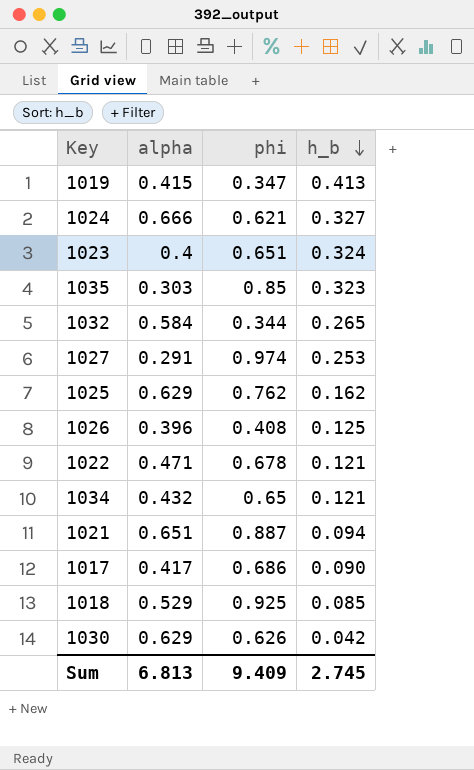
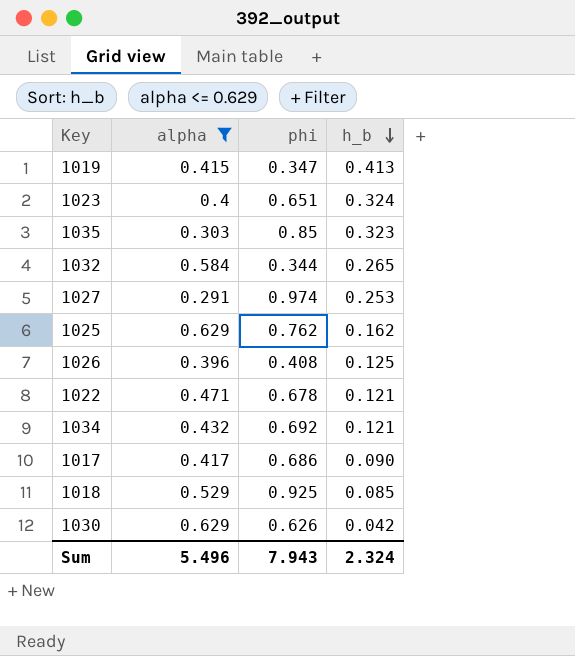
filter: none -> alpha <= 0.629
1034 | phi: 0.65 -> 0.692
Sum | alpha: 6.813 -> 5.496
Sum | phi: 9.409 -> 7.943
Sum | h_b: 2.745 -> 2.324

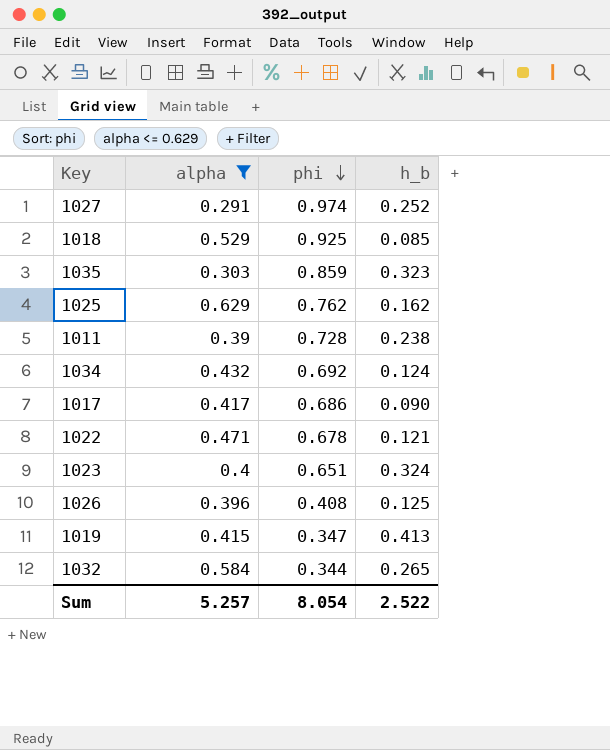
row order: h_b descending -> phi descending
row 1030: 0.629 | 0.626 | 0.042 -> none
1027 | h_b: 0.253 -> 0.252
1035 | phi: 0.85 -> 0.859
row 1011: none -> 0.39 | 0.728 | 0.238
1034 | h_b: 0.121 -> 0.124
Sum | alpha: 5.496 -> 5.257
Sum | phi: 7.943 -> 8.054
Sum | h_b: 2.324 -> 2.522

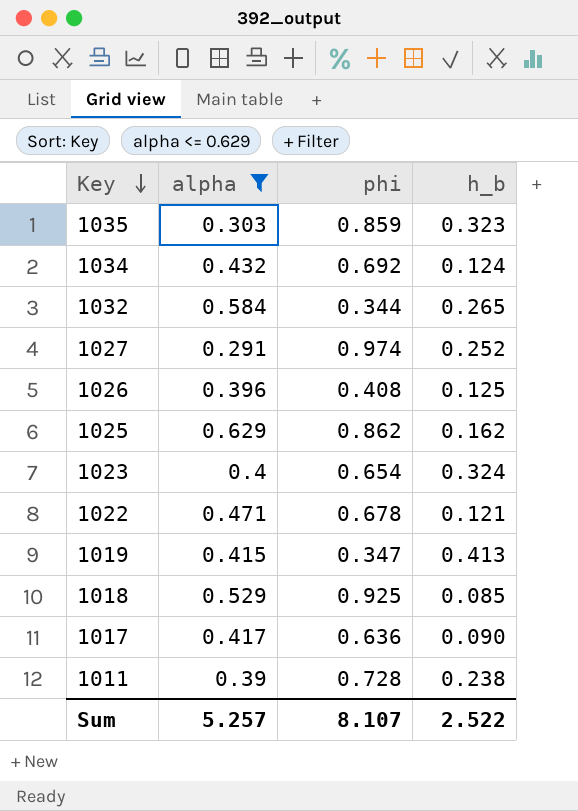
row order: phi descending -> Key descending
1025 | phi: 0.762 -> 0.862
1023 | phi: 0.651 -> 0.654
1017 | phi: 0.686 -> 0.636
Sum | phi: 8.054 -> 8.107

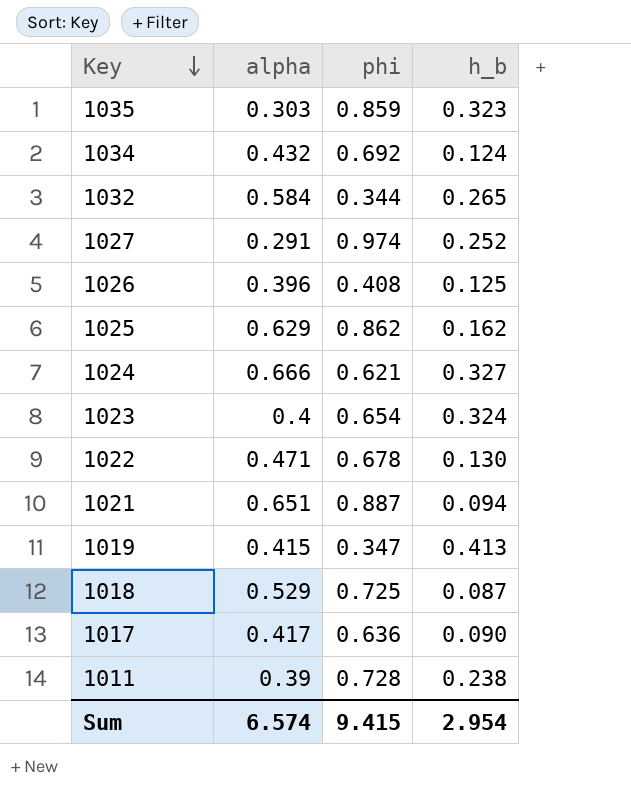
filter: alpha <= 0.629 -> none
1022 | h_b: 0.121 -> 0.130
1018 | phi: 0.925 -> 0.725
1018 | h_b: 0.085 -> 0.087
Sum | alpha: 5.257 -> 6.574
Sum | phi: 8.107 -> 9.415
Sum | h_b: 2.522 -> 2.954

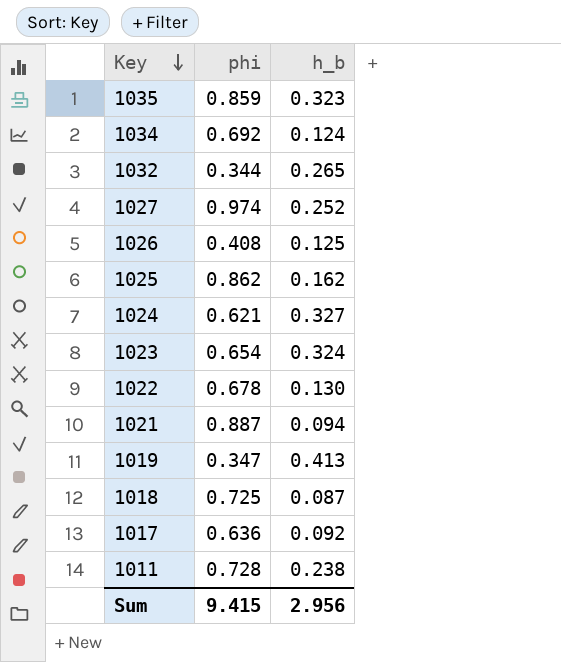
column alpha | position: 2 -> none
1017 | h_b: 0.090 -> 0.092
Sum | h_b: 2.954 -> 2.956

